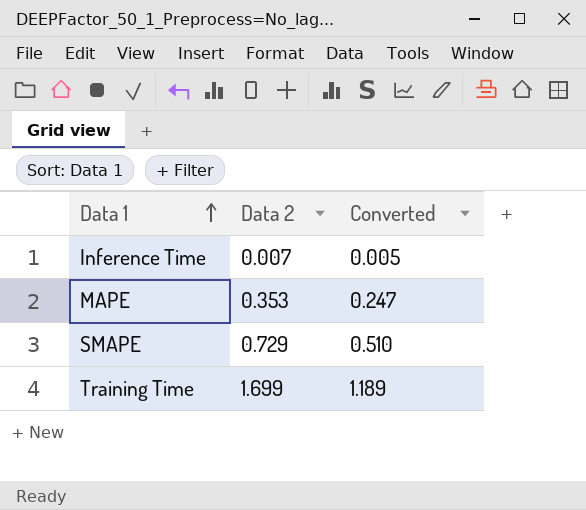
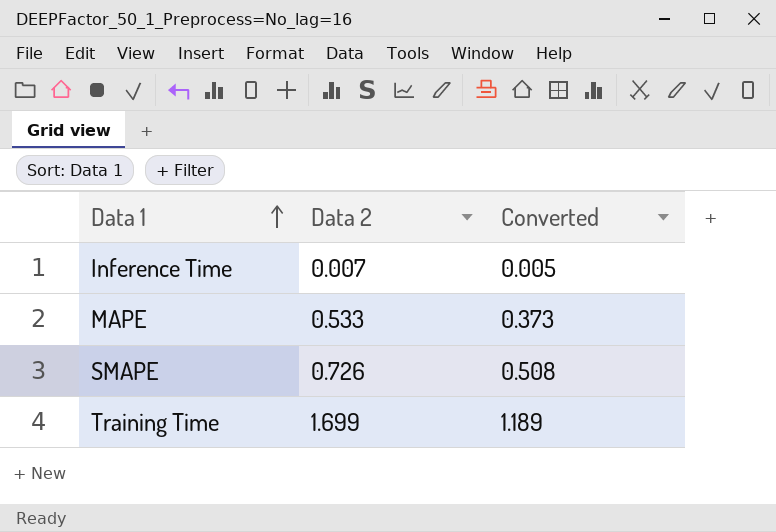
MAPE | Data 2: 0.353 -> 0.533
MAPE | Converted: 0.247 -> 0.373
SMAPE | Data 2: 0.729 -> 0.726
SMAPE | Converted: 0.510 -> 0.508

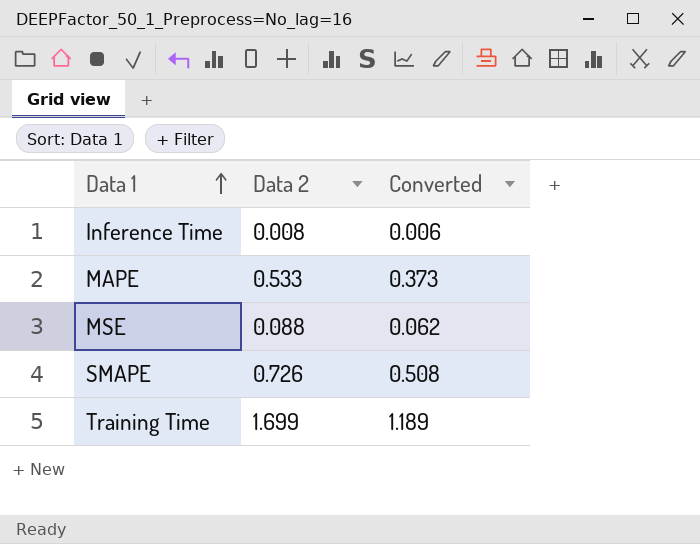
Inference Time | Data 2: 0.007 -> 0.008
Inference Time | Converted: 0.005 -> 0.006
row MSE: none -> 0.088 | 0.062

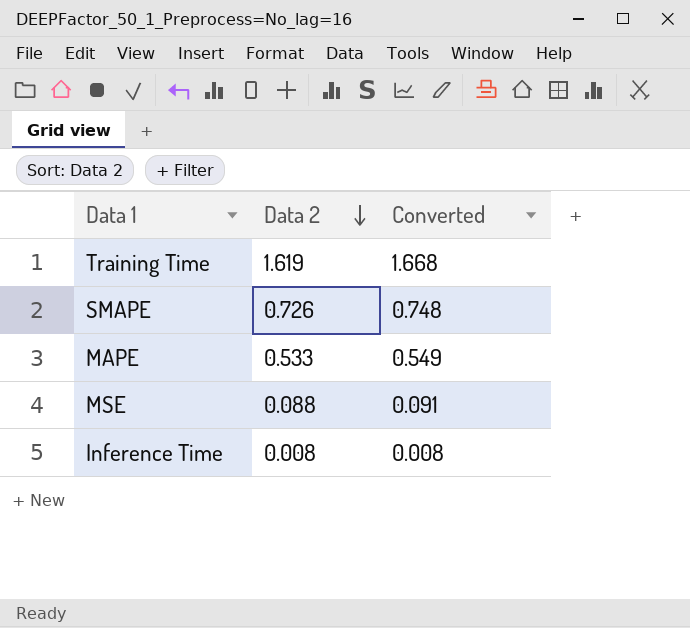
row order: Data 1 ascending -> Data 2 descending
column Converted | formula: [Data 2] * 0.7 -> [Data 2] * 1.03
Training Time | Data 2: 1.699 -> 1.619

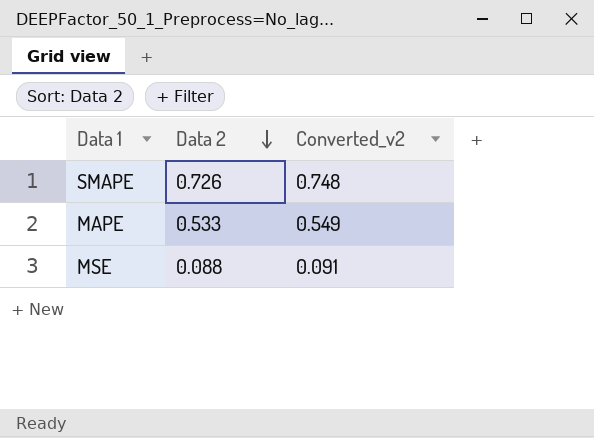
column name: Converted -> Converted_v2
row Training Time: 1.619 | 1.668 -> none
row Inference Time: 0.008 | 0.008 -> none

